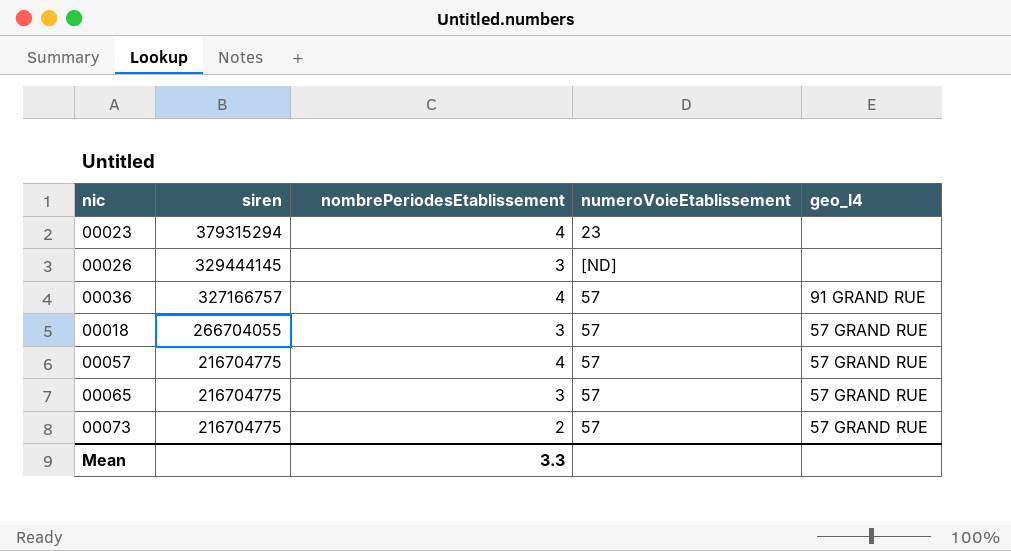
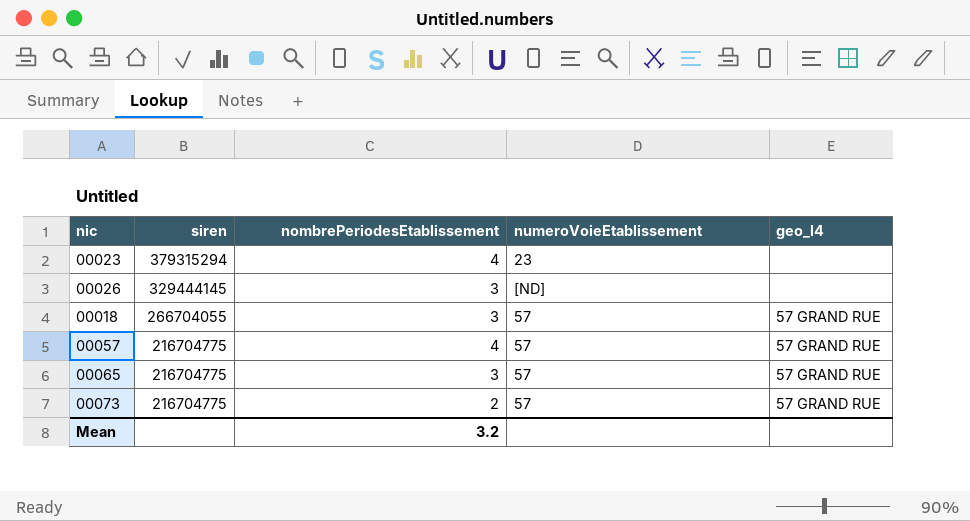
row 00036: 327166757 | 4 | 57 | 91 GRAND RUE -> none
Mean | nombrePeriodesEtablissement: 3.3 -> 3.2

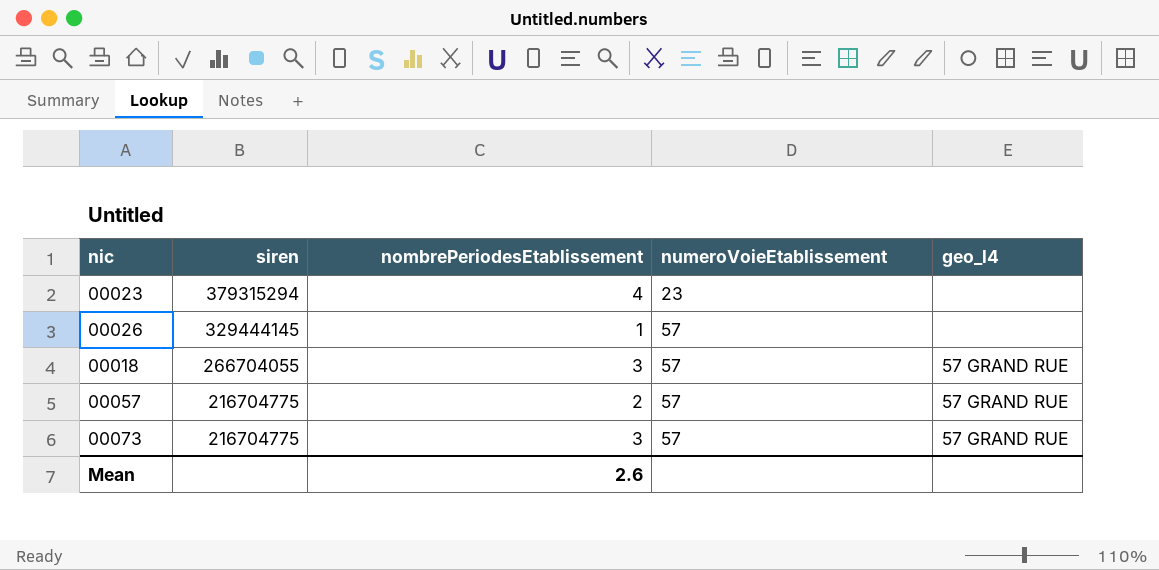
row 00065: 216704775 | 3 | 57 | 57 GRAND RUE -> none
00026 | nombrePeriodesEtablissement: 3 -> 1
00026 | numeroVoieEtablissement: [ND] -> 57
00057 | nombrePeriodesEtablissement: 4 -> 2
00073 | nombrePeriodesEtablissement: 2 -> 3
Mean | nombrePeriodesEtablissement: 3.2 -> 2.6

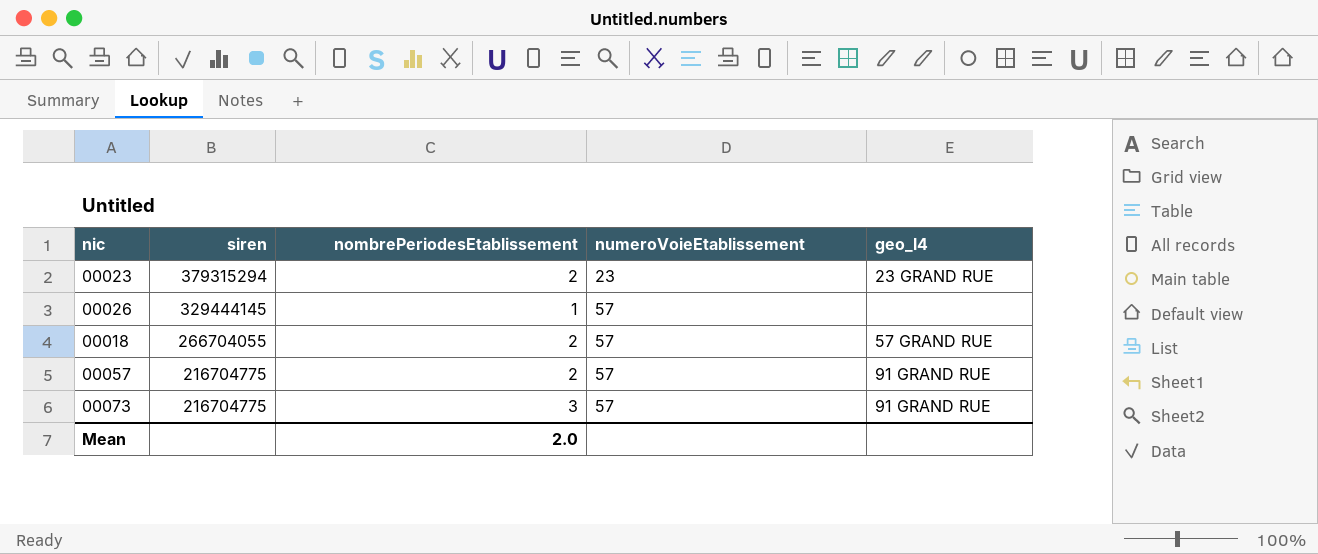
00023 | nombrePeriodesEtablissement: 4 -> 2
00023 | geo_l4: none -> 23 GRAND RUE
00018 | nombrePeriodesEtablissement: 3 -> 2
00057 | geo_l4: 57 GRAND RUE -> 91 GRAND RUE
00073 | geo_l4: 57 GRAND RUE -> 91 GRAND RUE
Mean | nombrePeriodesEtablissement: 2.6 -> 2.0

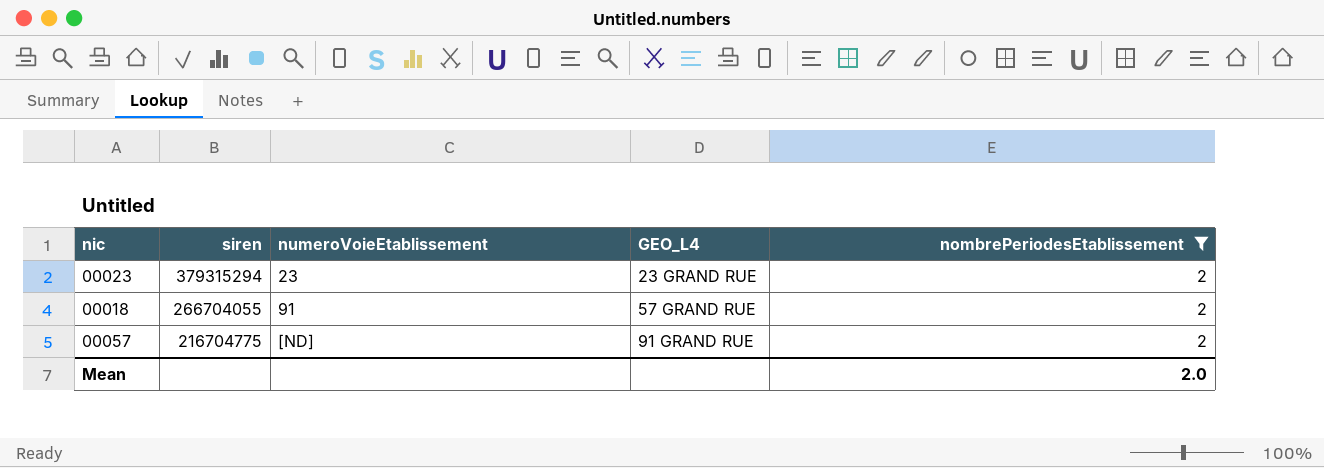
filter: none -> nombrePeriodesEtablissement = 2
column name: geo_l4 -> GEO_L4
column nombrePeriodesEtablissement | position: 3 -> 5
00018 | numeroVoieEtablissement: 57 -> 91
00057 | numeroVoieEtablissement: 57 -> [ND]

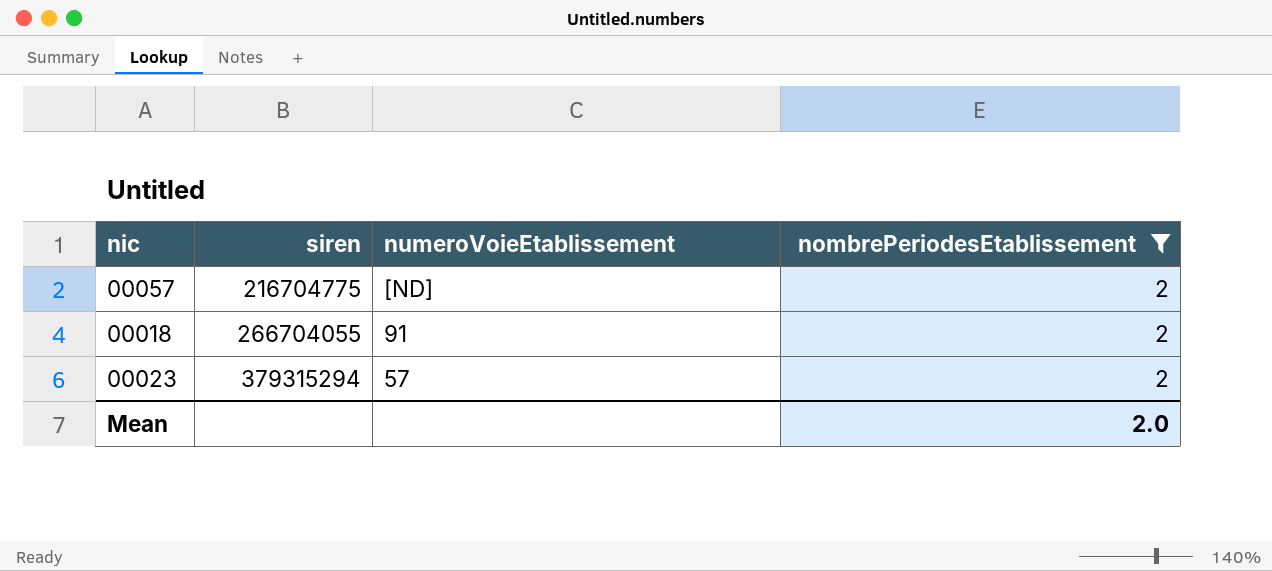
row order: siren descending -> siren ascending
column GEO_L4 | position: 4 -> none
00023 | numeroVoieEtablissement: 23 -> 57

